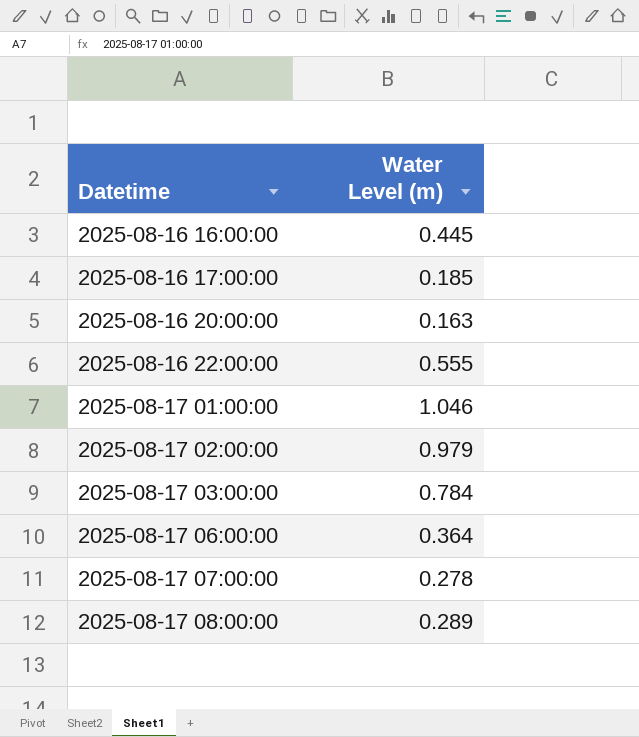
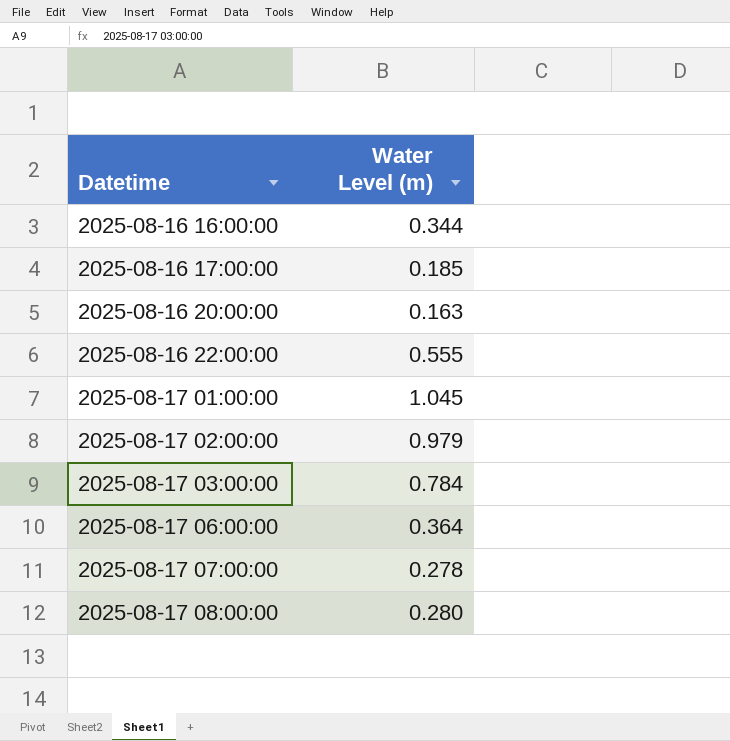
2025-08-16 16:00:00 | Water Level (m): 0.445 -> 0.344
2025-08-17 01:00:00 | Water Level (m): 1.046 -> 1.045
2025-08-17 08:00:00 | Water Level (m): 0.289 -> 0.280

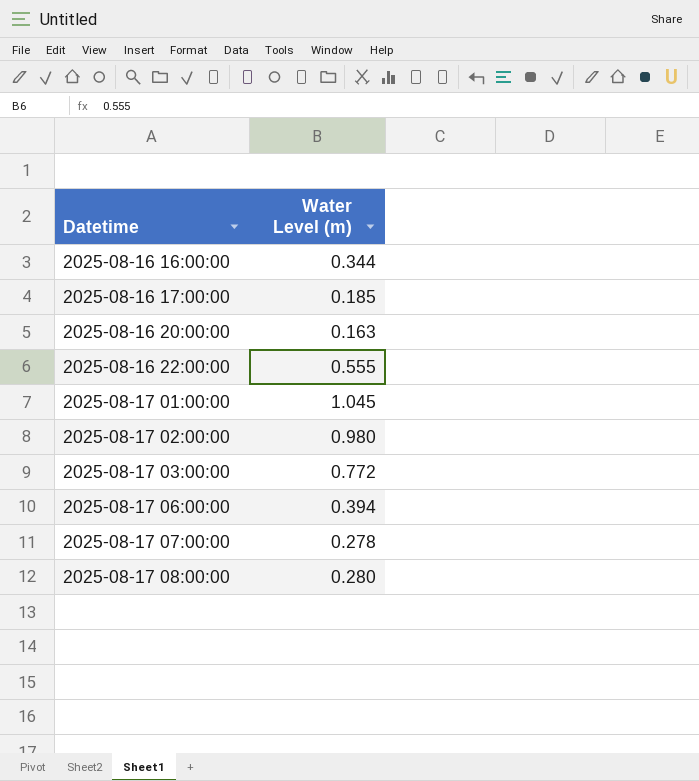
2025-08-17 02:00:00 | Water Level (m): 0.979 -> 0.980
2025-08-17 03:00:00 | Water Level (m): 0.784 -> 0.772
2025-08-17 06:00:00 | Water Level (m): 0.364 -> 0.394

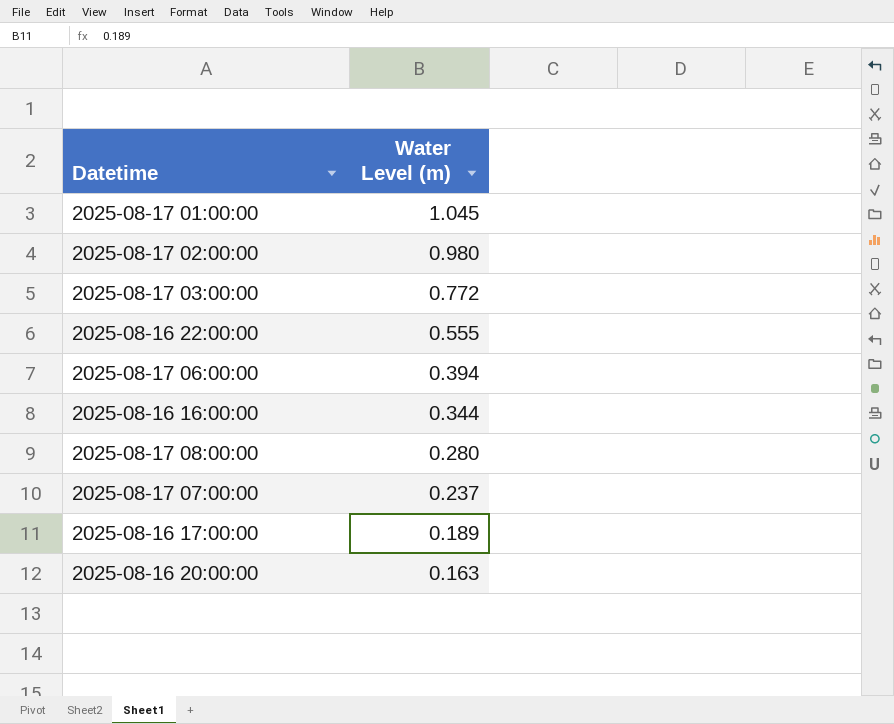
row order: Datetime ascending -> Water Level (m) descending
2025-08-17 07:00:00 | Water Level (m): 0.278 -> 0.237
2025-08-16 17:00:00 | Water Level (m): 0.185 -> 0.189

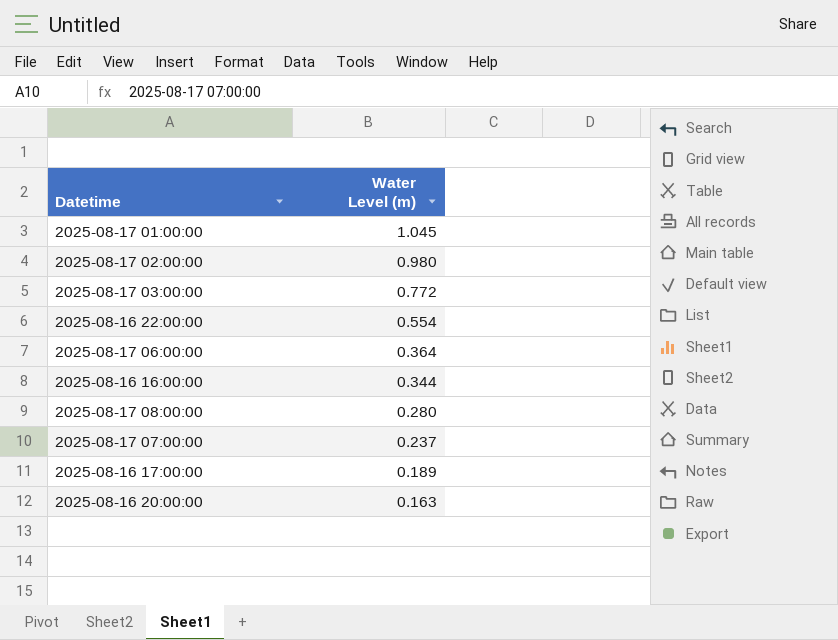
2025-08-16 22:00:00 | Water Level (m): 0.555 -> 0.554
2025-08-17 06:00:00 | Water Level (m): 0.394 -> 0.364

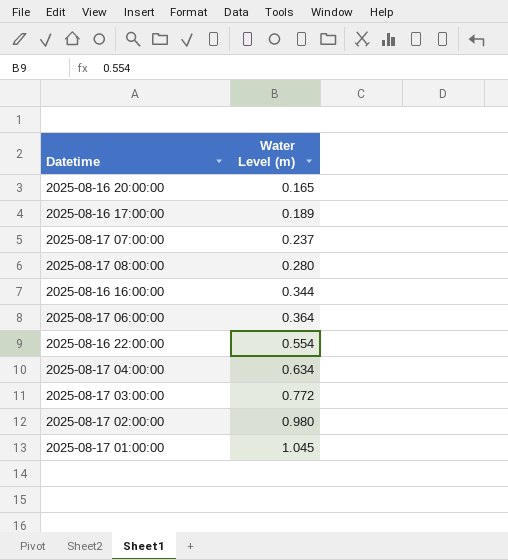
row order: Water Level (m) descending -> Water Level (m) ascending
2025-08-16 20:00:00 | Water Level (m): 0.163 -> 0.165
row 2025-08-17 04:00:00: none -> 0.634

